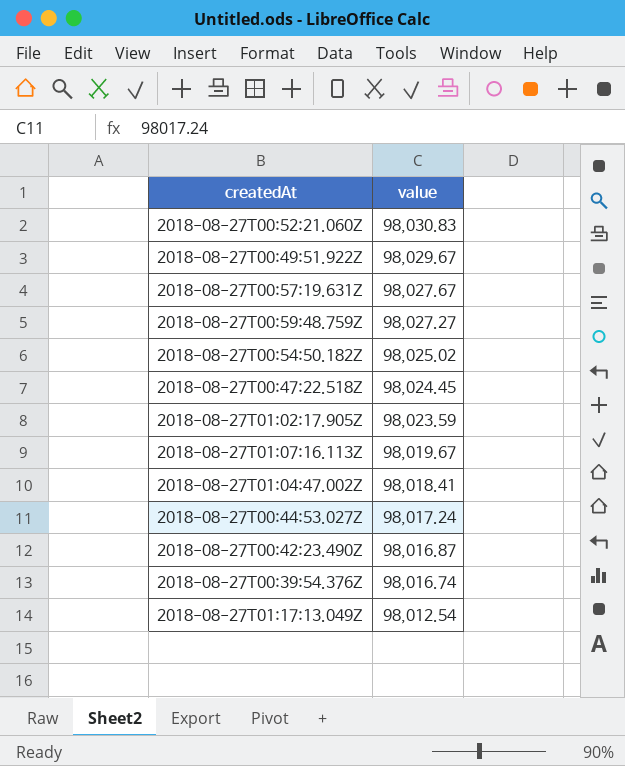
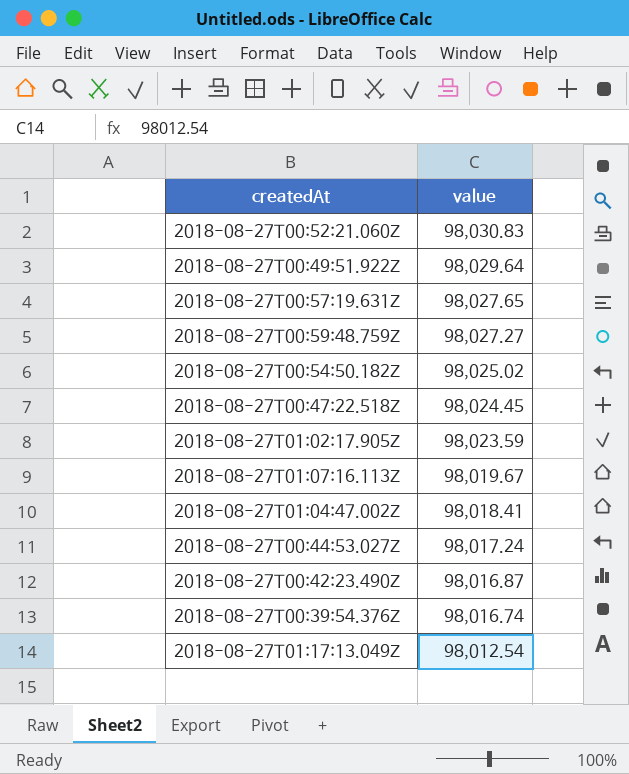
2018-08-27T00:49:51.922Z | value: 98,029.67 -> 98,029.64
2018-08-27T00:57:19.631Z | value: 98,027.67 -> 98,027.65

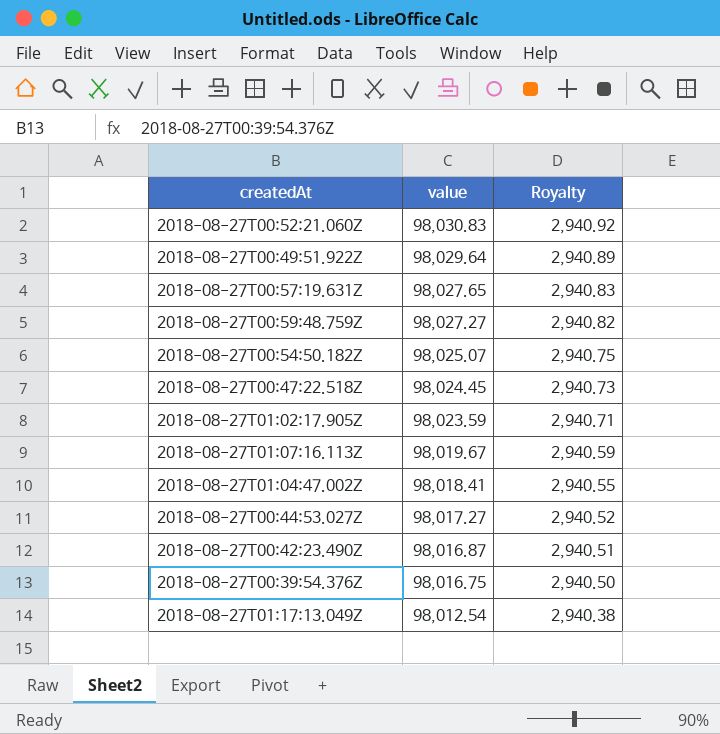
column Royalty | formula: none -> [value] * 0.03
2018-08-27T00:54:50.182Z | value: 98,025.02 -> 98,025.07
2018-08-27T00:44:53.027Z | value: 98,017.24 -> 98,017.27
2018-08-27T00:39:54.376Z | value: 98,016.74 -> 98,016.75

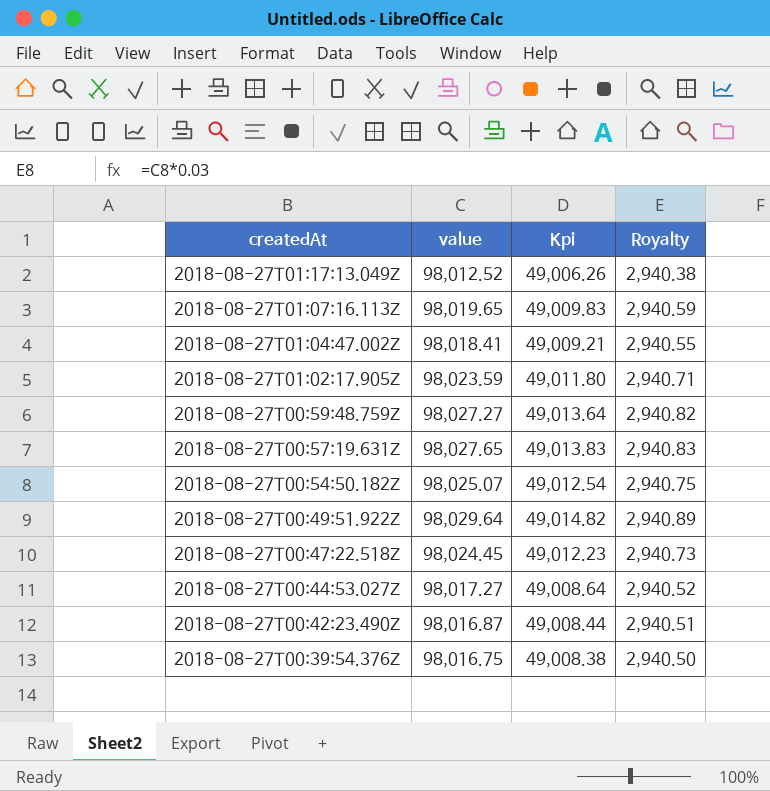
row order: value descending -> createdAt descending
column Kpi | formula: none -> [value] * 0.5
row 2018-08-27T00:52:21.060Z: 98,030.83 | 2,940.92 -> none
2018-08-27T01:17:13.049Z | value: 98,012.54 -> 98,012.52
2018-08-27T01:07:16.113Z | value: 98,019.67 -> 98,019.65

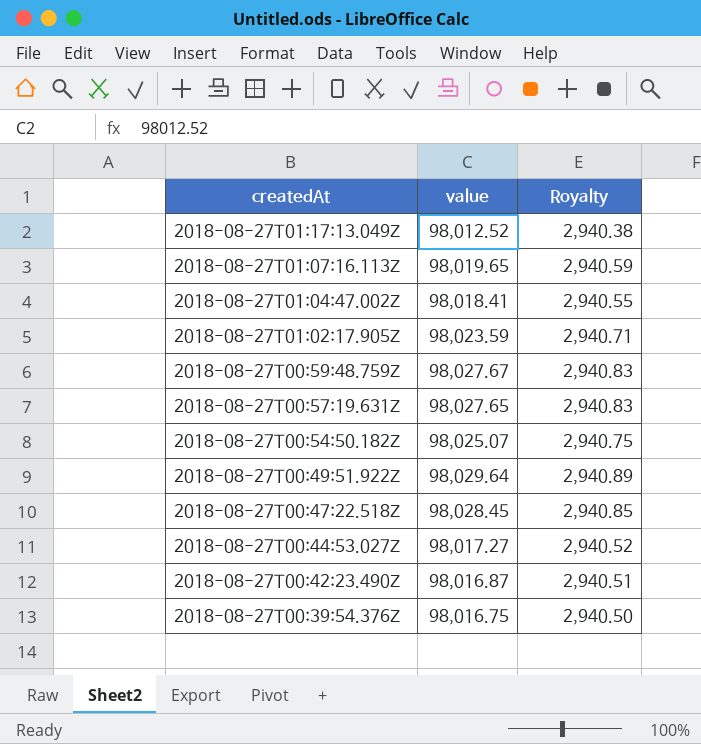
column Kpi | formula: [value] * 0.5 -> none
2018-08-27T00:59:48.759Z | value: 98,027.27 -> 98,027.67
2018-08-27T00:59:48.759Z | Royalty: 2,940.82 -> 2,940.83
2018-08-27T00:47:22.518Z | value: 98,024.45 -> 98,028.45
2018-08-27T00:47:22.518Z | Royalty: 2,940.73 -> 2,940.85

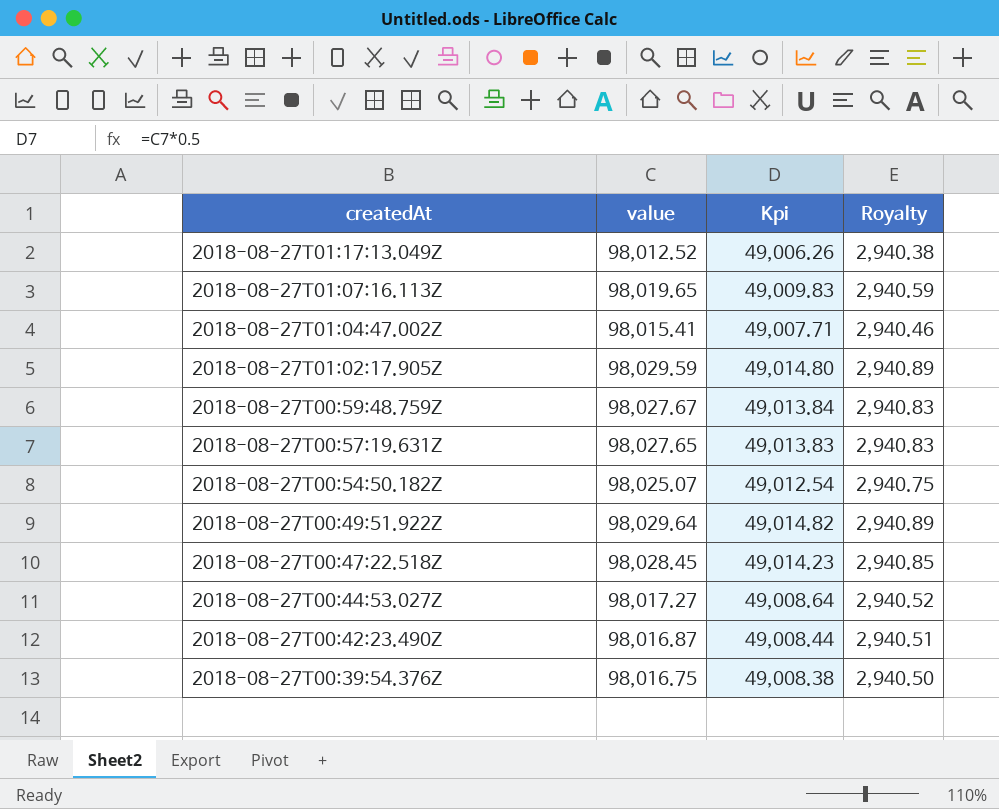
column Kpi | formula: none -> [value] * 0.5
2018-08-27T01:04:47.002Z | value: 98,018.41 -> 98,015.41
2018-08-27T01:04:47.002Z | Royalty: 2,940.55 -> 2,940.46
2018-08-27T01:02:17.905Z | value: 98,023.59 -> 98,029.59
2018-08-27T01:02:17.905Z | Royalty: 2,940.71 -> 2,940.89

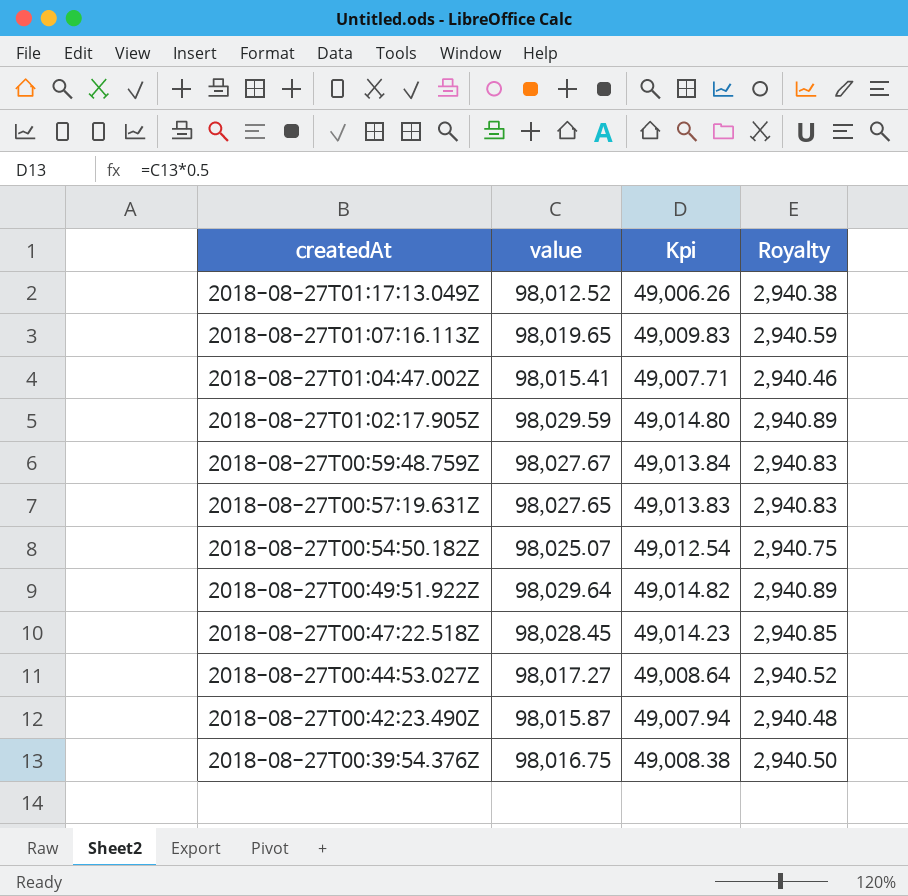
2018-08-27T00:42:23.490Z | value: 98,016.87 -> 98,015.87
2018-08-27T00:42:23.490Z | Kpi: 49,008.44 -> 49,007.94
2018-08-27T00:42:23.490Z | Royalty: 2,940.51 -> 2,940.48

